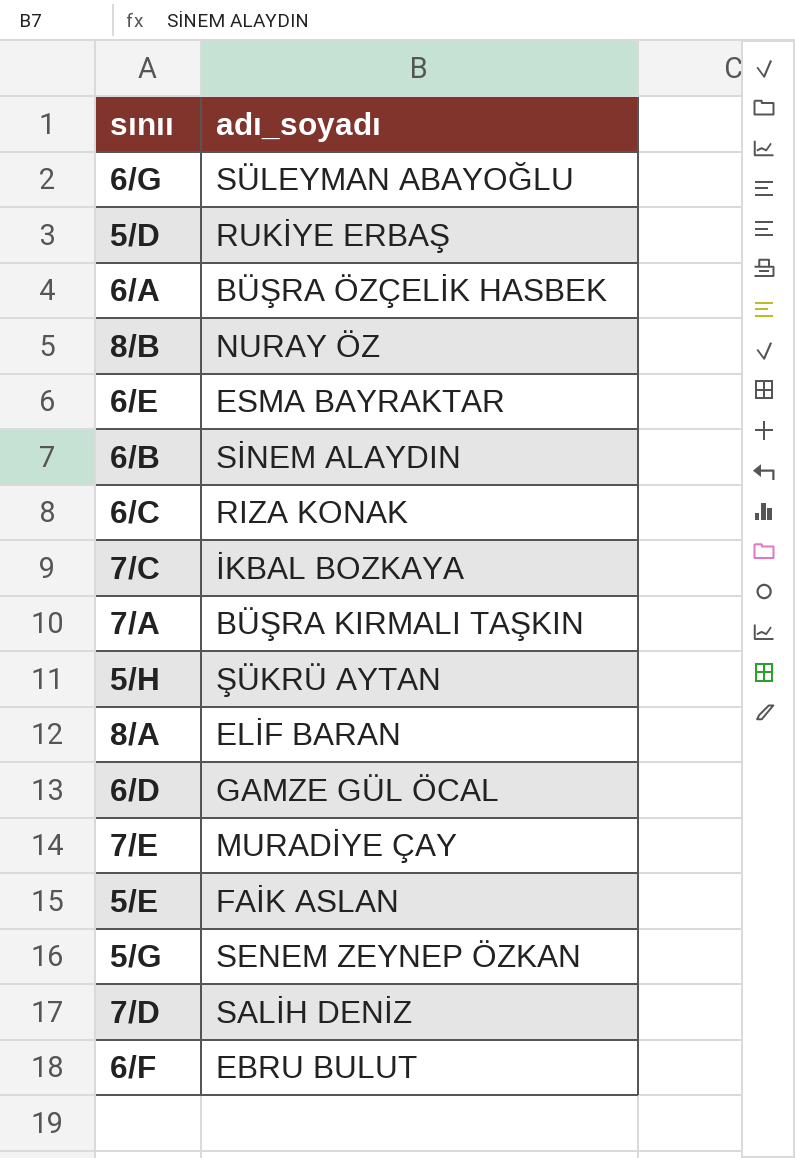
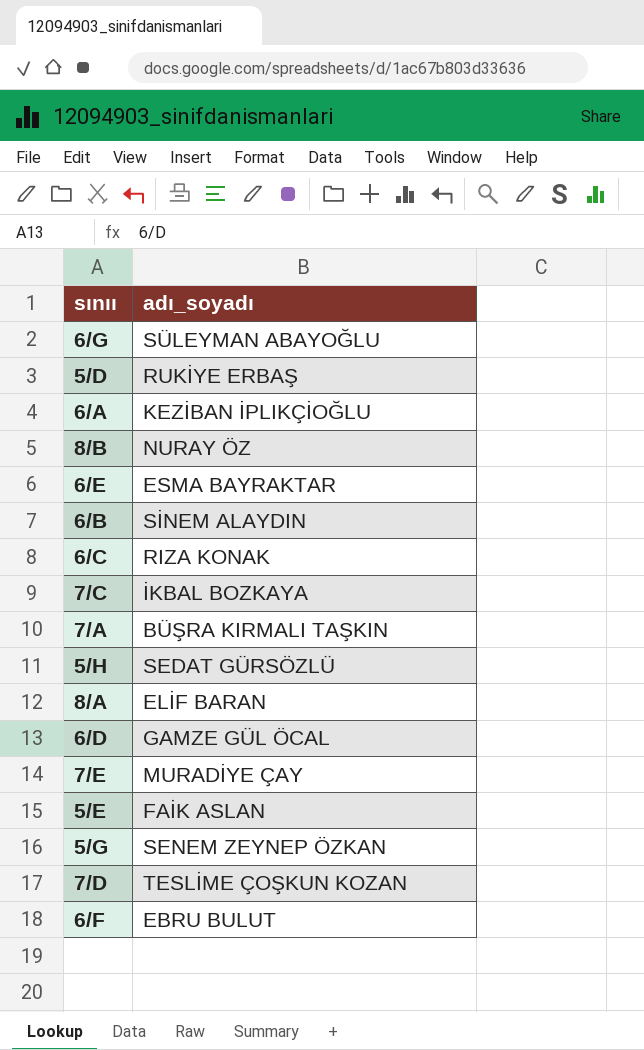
6/A | adı_soyadı: BÜŞRA ÖZÇELİK HASBEK -> KEZİBAN İPLIKÇİOĞLU
5/H | adı_soyadı: ŞÜKRÜ AYTAN -> SEDAT GÜRSÖZLÜ
7/D | adı_soyadı: SALİH DENİZ -> TESLİME ÇOŞKUN KOZAN

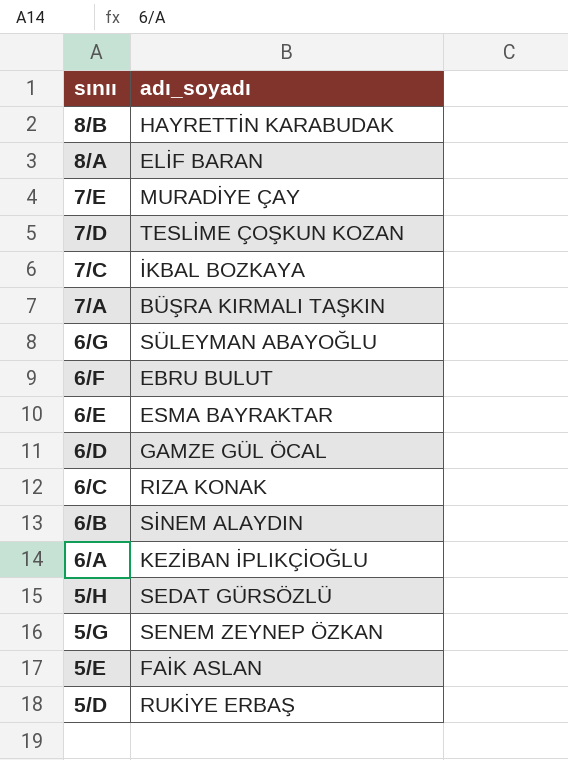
row order: none -> sınıı descending
8/B | adı_soyadı: NURAY ÖZ -> HAYRETTİN KARABUDAK

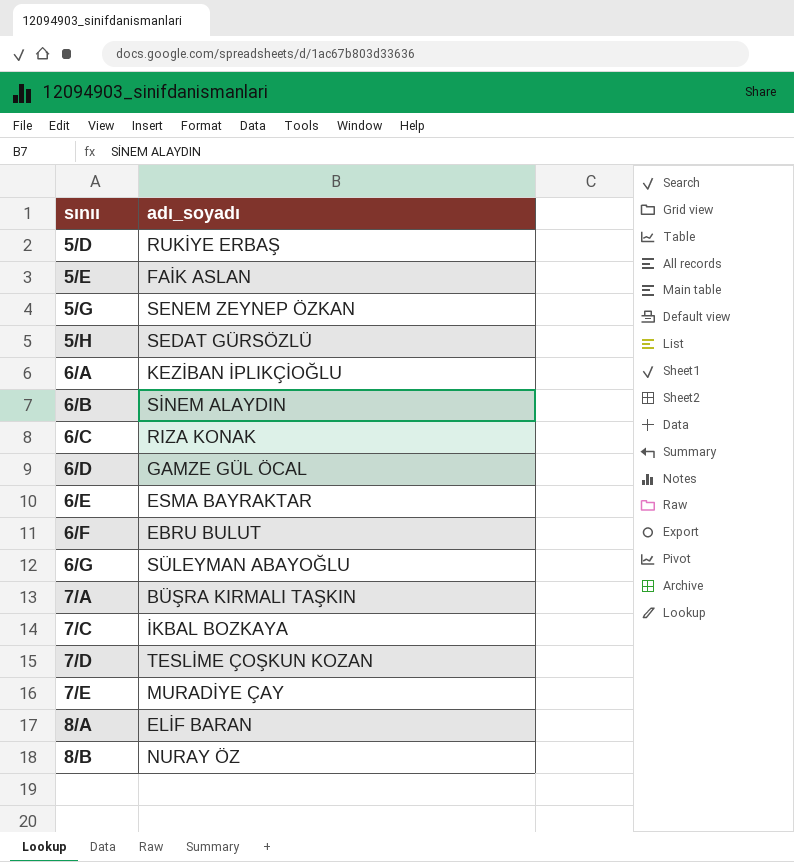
row order: sınıı descending -> sınıı ascending
8/B | adı_soyadı: HAYRETTİN KARABUDAK -> NURAY ÖZ

